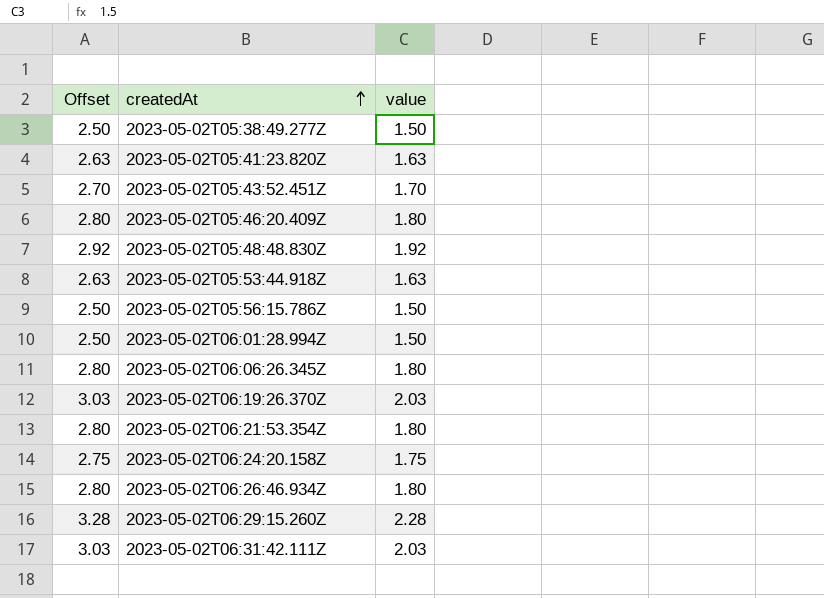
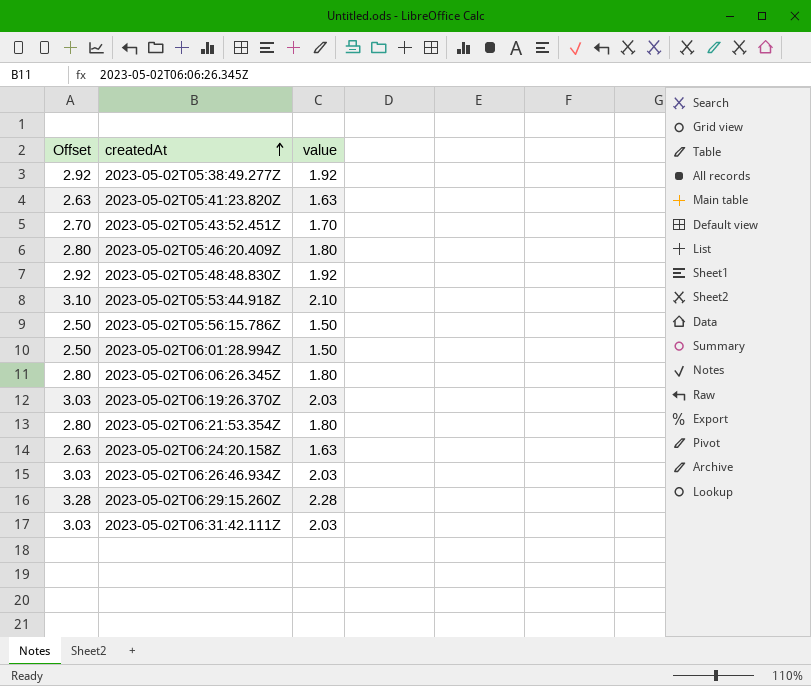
2023-05-02T05:38:49.277Z | Offset: 2.50 -> 2.92
2023-05-02T05:38:49.277Z | value: 1.50 -> 1.92
2023-05-02T05:53:44.918Z | Offset: 2.63 -> 3.10
2023-05-02T05:53:44.918Z | value: 1.63 -> 2.10
2023-05-02T06:24:20.158Z | Offset: 2.75 -> 2.63
2023-05-02T06:24:20.158Z | value: 1.75 -> 1.63
2023-05-02T06:26:46.934Z | Offset: 2.80 -> 3.03
2023-05-02T06:26:46.934Z | value: 1.80 -> 2.03

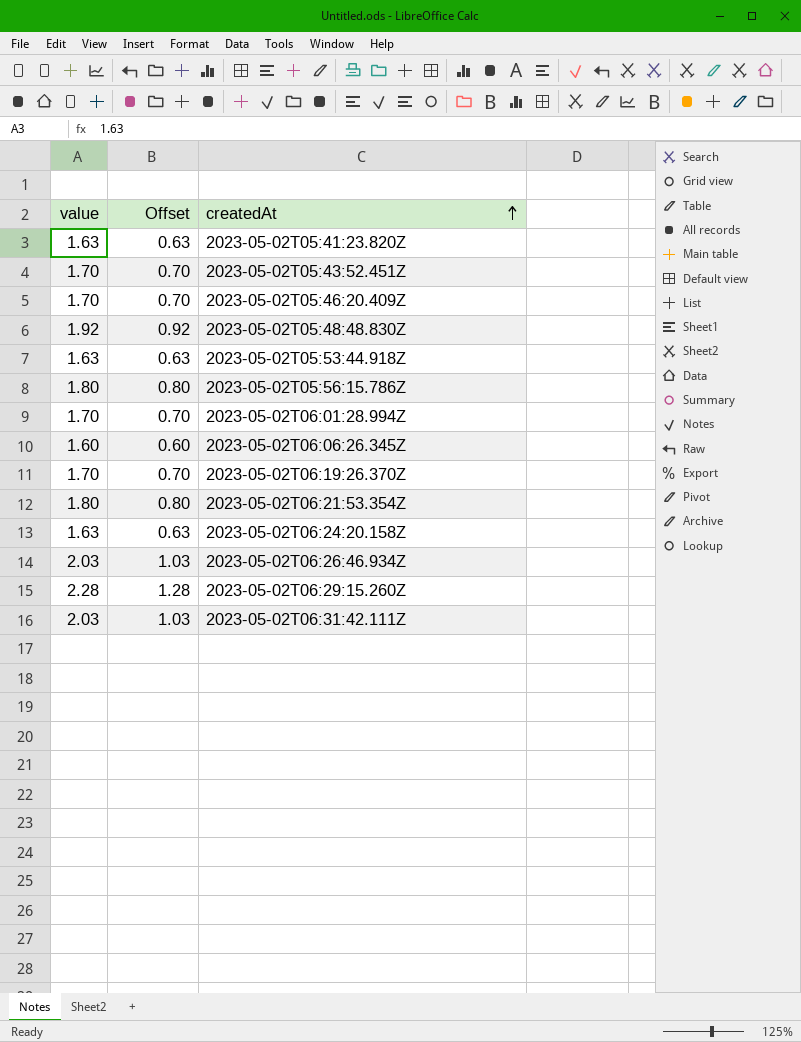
column value | position: 3 -> 1
column Offset | formula: [value] + 1 -> [value] - 1
row 2023-05-02T05:38:49.277Z: 2.92 | 1.92 -> none
2023-05-02T05:46:20.409Z | value: 1.80 -> 1.70
2023-05-02T05:53:44.918Z | value: 2.10 -> 1.63
2023-05-02T05:56:15.786Z | value: 1.50 -> 1.80
2023-05-02T06:01:28.994Z | value: 1.50 -> 1.70
2023-05-02T06:06:26.345Z | value: 1.80 -> 1.60
2023-05-02T06:19:26.370Z | value: 2.03 -> 1.70

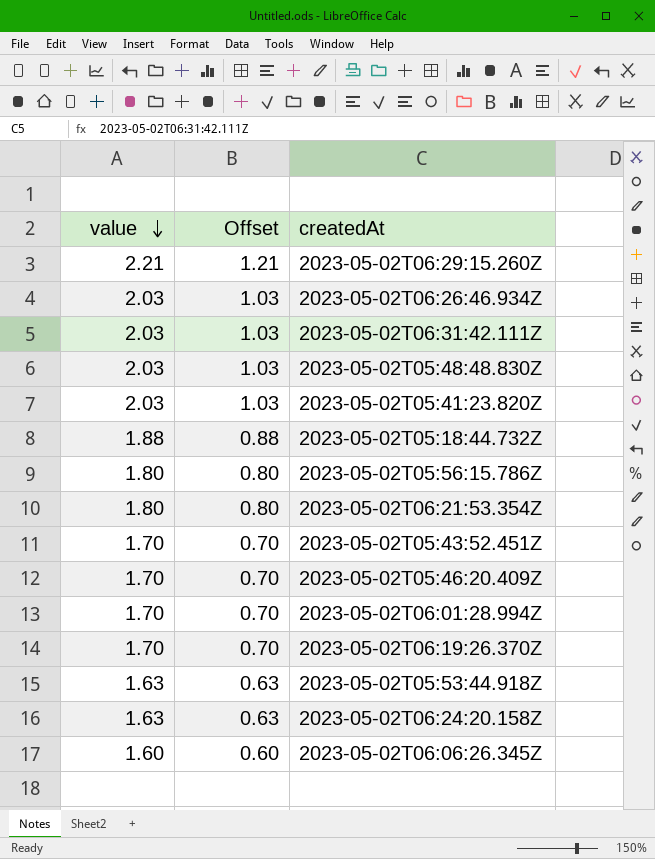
row order: createdAt ascending -> value descending
2023-05-02T06:29:15.260Z | value: 2.28 -> 2.21
2023-05-02T06:29:15.260Z | Offset: 1.28 -> 1.21
2023-05-02T05:48:48.830Z | value: 1.92 -> 2.03
2023-05-02T05:48:48.830Z | Offset: 0.92 -> 1.03
2023-05-02T05:41:23.820Z | value: 1.63 -> 2.03
2023-05-02T05:41:23.820Z | Offset: 0.63 -> 1.03
row 2023-05-02T05:18:44.732Z: none -> 1.88 | 0.88

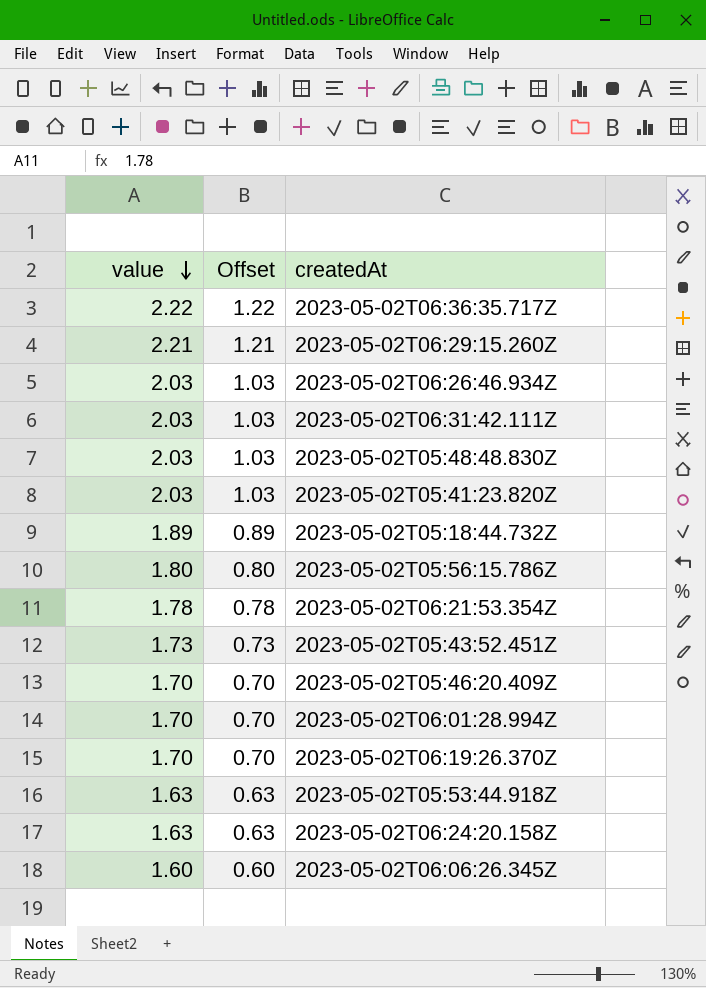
row 2023-05-02T06:36:35.717Z: none -> 2.22 | 1.22
2023-05-02T05:18:44.732Z | value: 1.88 -> 1.89
2023-05-02T05:18:44.732Z | Offset: 0.88 -> 0.89
2023-05-02T06:21:53.354Z | value: 1.80 -> 1.78
2023-05-02T06:21:53.354Z | Offset: 0.80 -> 0.78
2023-05-02T05:43:52.451Z | value: 1.70 -> 1.73
2023-05-02T05:43:52.451Z | Offset: 0.70 -> 0.73

